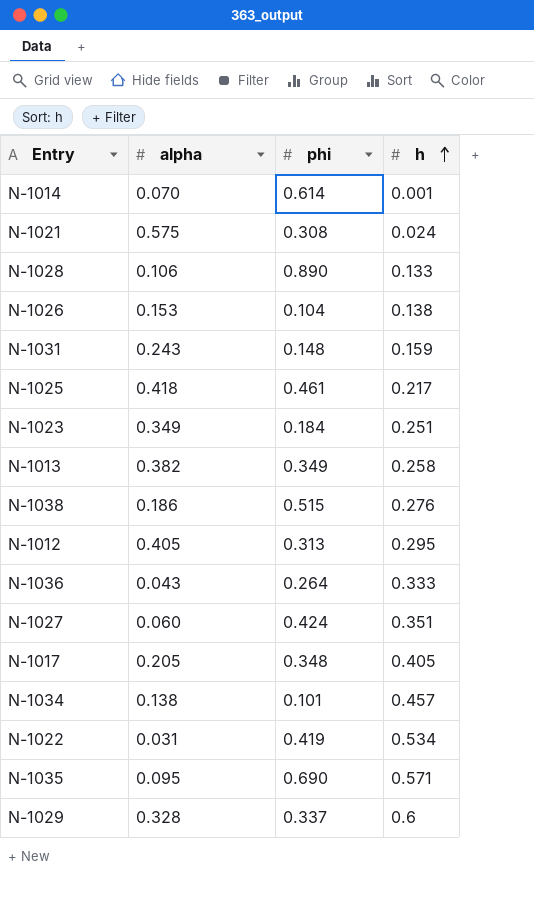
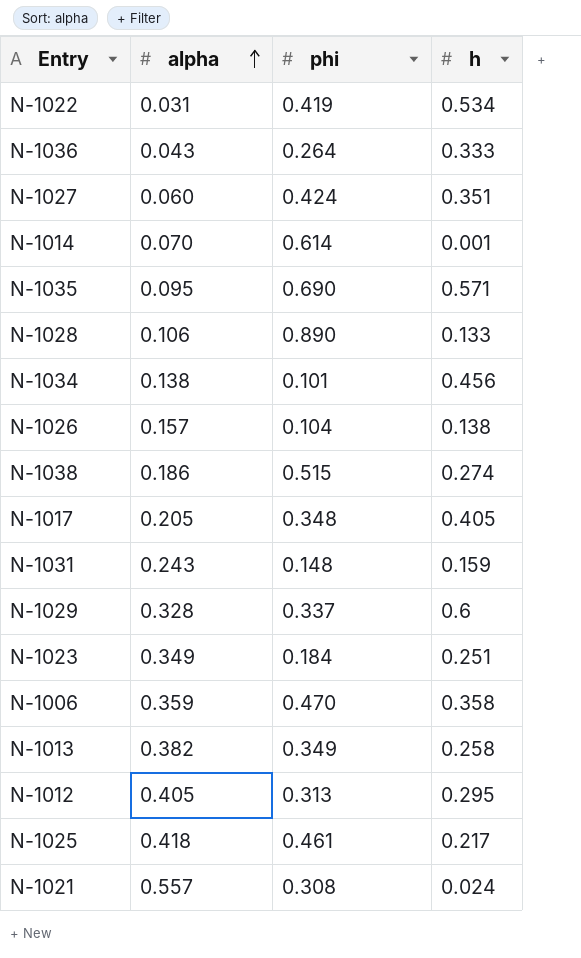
row order: h ascending -> alpha ascending
N-1034 | h: 0.457 -> 0.456
N-1026 | alpha: 0.153 -> 0.157
N-1038 | h: 0.276 -> 0.274
row N-1006: none -> 0.359 | 0.470 | 0.358
N-1021 | alpha: 0.575 -> 0.557

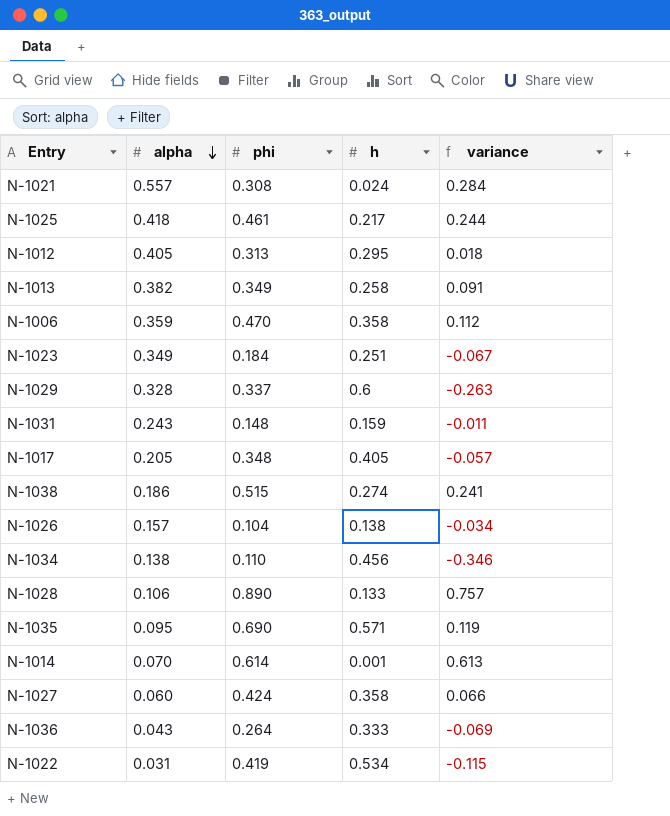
row order: alpha ascending -> alpha descending
column variance | formula: none -> [phi] - [h]
N-1034 | phi: 0.101 -> 0.110
N-1027 | h: 0.351 -> 0.358

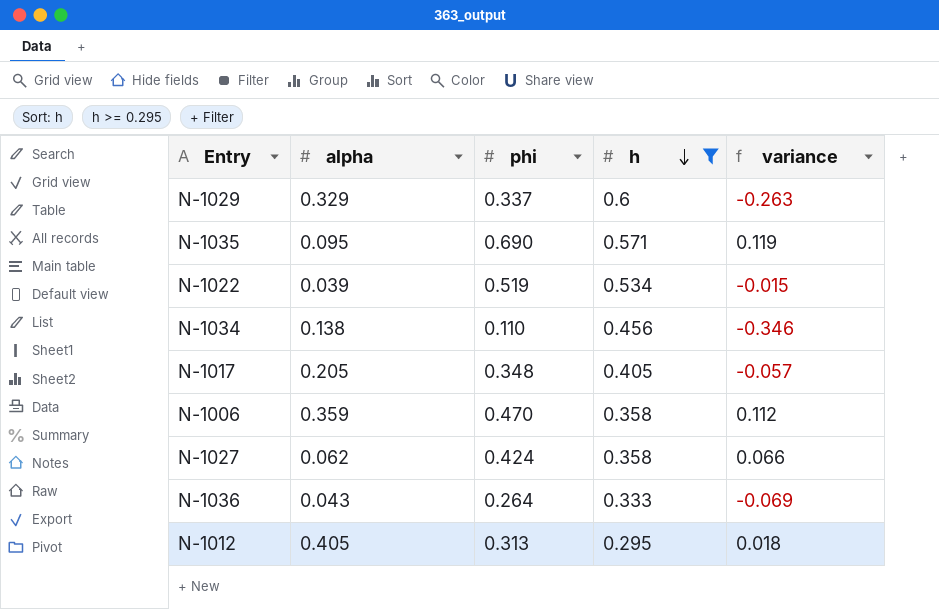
filter: none -> h >= 0.295
row order: alpha descending -> h descending
N-1029 | alpha: 0.328 -> 0.329
N-1022 | alpha: 0.031 -> 0.039
N-1022 | phi: 0.419 -> 0.519
N-1022 | variance: -0.115 -> -0.015
N-1027 | alpha: 0.060 -> 0.062

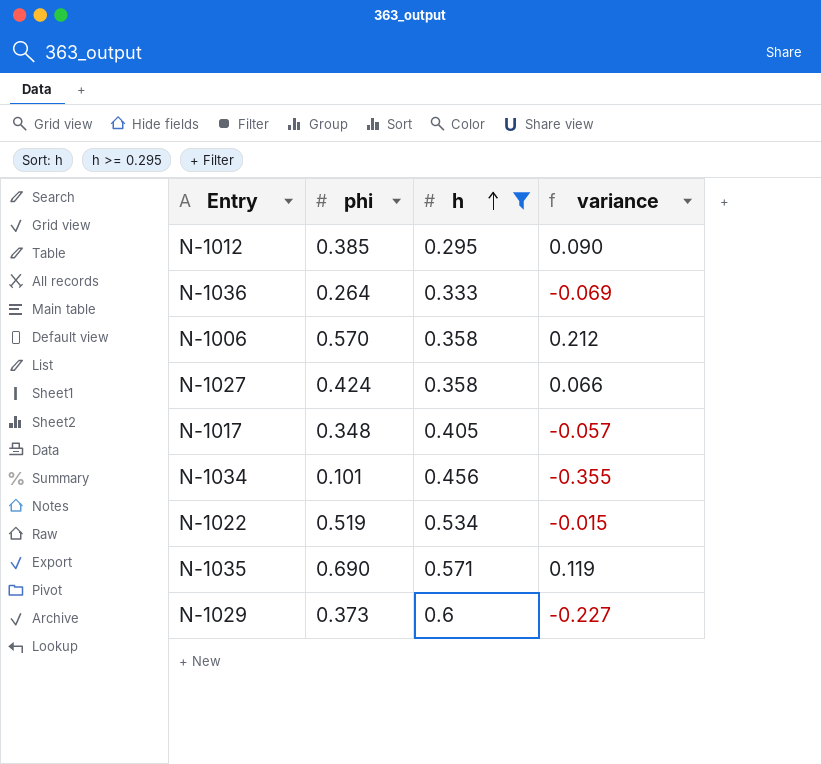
row order: h descending -> h ascending
column alpha | position: 2 -> none
N-1012 | phi: 0.313 -> 0.385
N-1012 | variance: 0.018 -> 0.090
N-1006 | phi: 0.470 -> 0.570
N-1006 | variance: 0.112 -> 0.212
N-1034 | phi: 0.110 -> 0.101
N-1034 | variance: -0.346 -> -0.355
N-1029 | phi: 0.337 -> 0.373
N-1029 | variance: -0.263 -> -0.227

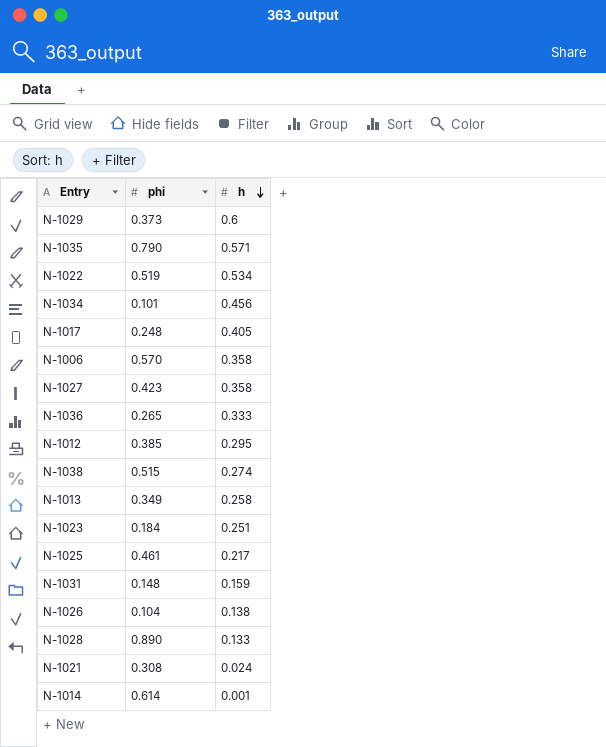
filter: h >= 0.295 -> none
row order: h ascending -> h descending
column variance | formula: [phi] - [h] -> none
N-1035 | phi: 0.690 -> 0.790
N-1017 | phi: 0.348 -> 0.248
N-1027 | phi: 0.424 -> 0.423
N-1036 | phi: 0.264 -> 0.265

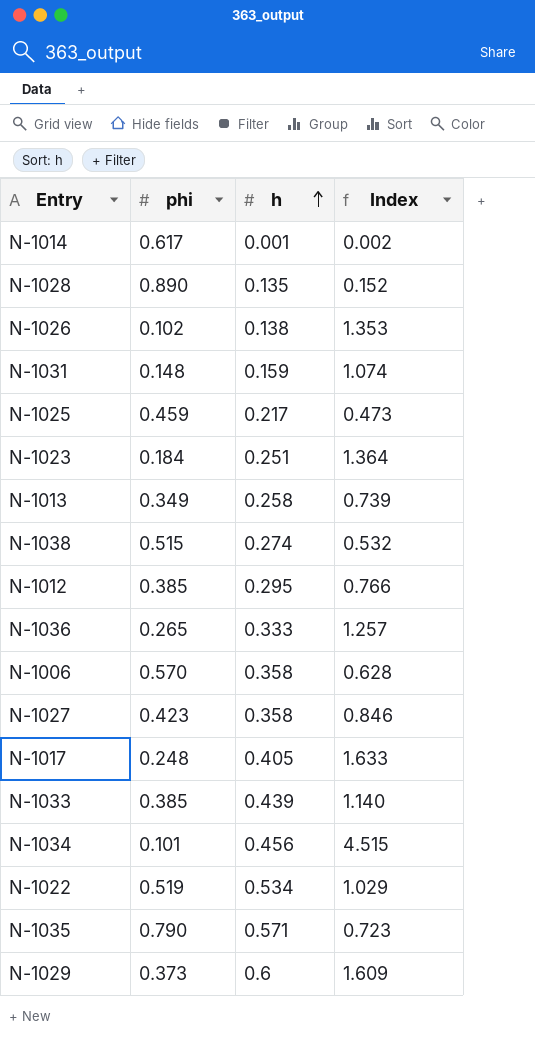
row order: h descending -> h ascending
column Index | formula: none -> [h] / [phi]
row N-1021: 0.308 | 0.024 -> none
N-1014 | phi: 0.614 -> 0.617
N-1028 | h: 0.133 -> 0.135
N-1026 | phi: 0.104 -> 0.102
N-1025 | phi: 0.461 -> 0.459
row N-1033: none -> 0.385 | 0.439 | 1.140

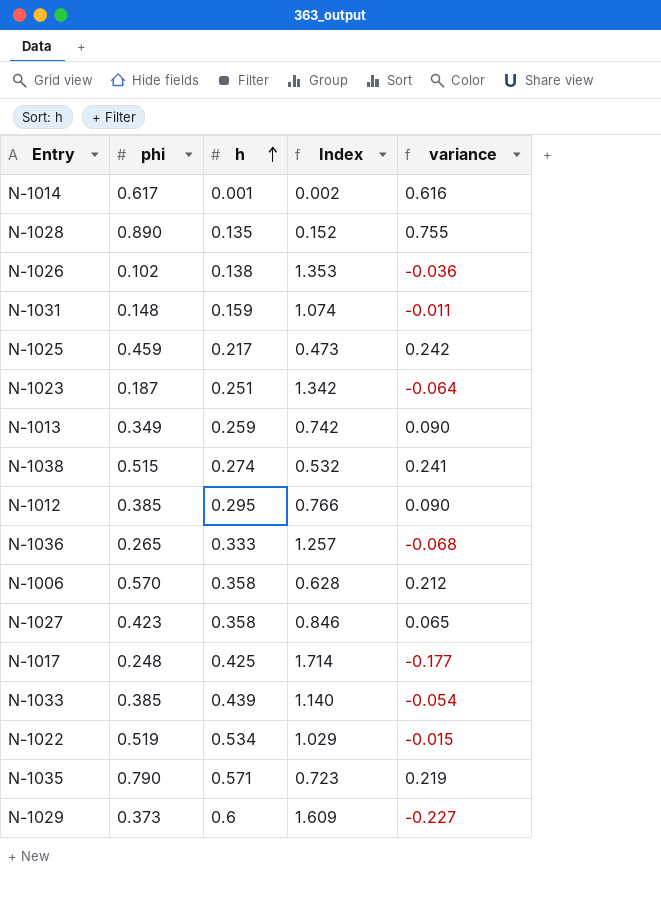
column variance | formula: none -> [phi] - [h]
row N-1034: 0.101 | 0.456 | 4.515 -> none
N-1023 | phi: 0.184 -> 0.187
N-1023 | Index: 1.364 -> 1.342
N-1013 | h: 0.258 -> 0.259
N-1013 | Index: 0.739 -> 0.742
N-1017 | h: 0.405 -> 0.425
N-1017 | Index: 1.633 -> 1.714

